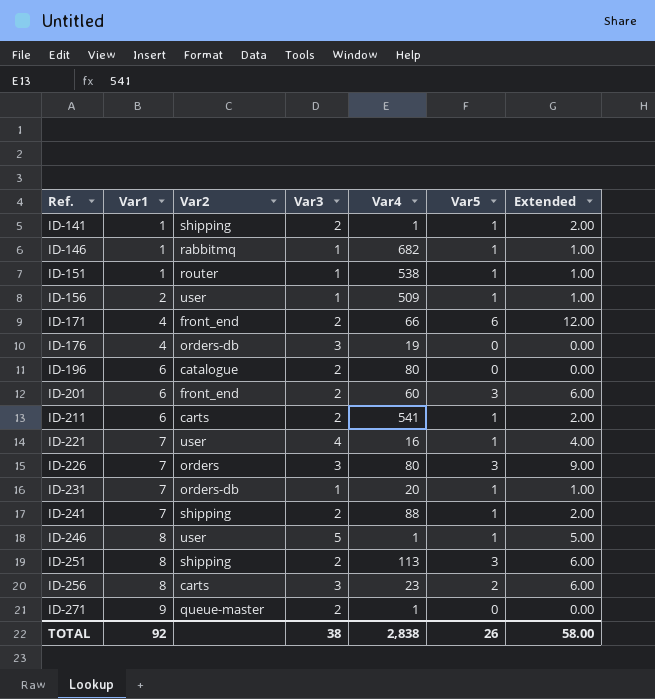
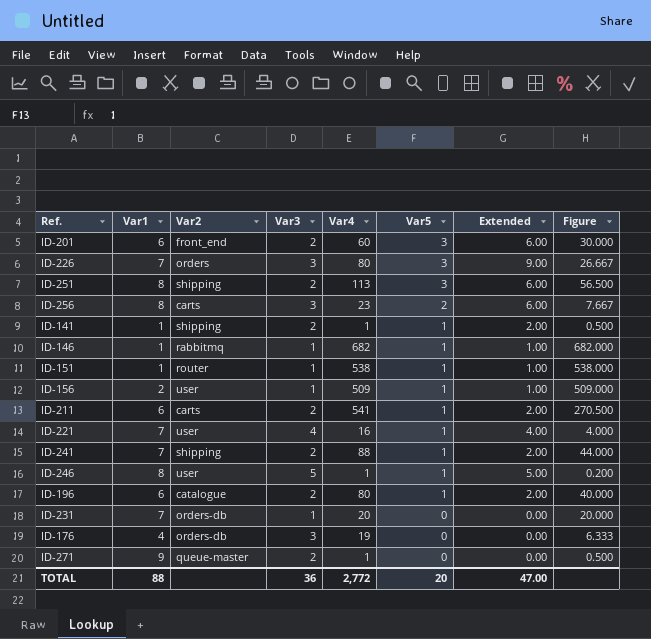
row order: Ref. ascending -> Var5 descending
column Figure | formula: none -> [Var4] / [Var3]
row ID-171: 4 | front_end | 2 | 66 | 6 | 12.00 -> none
ID-196 | Var5: 0 -> 1
ID-196 | Extended: 0.00 -> 2.00
ID-231 | Var5: 1 -> 0
ID-231 | Extended: 1.00 -> 0.00
TOTAL | Var1: 92 -> 88
TOTAL | Var3: 38 -> 36
TOTAL | Var4: 2,838 -> 2,772
TOTAL | Var5: 26 -> 20
TOTAL | Extended: 58.00 -> 47.00

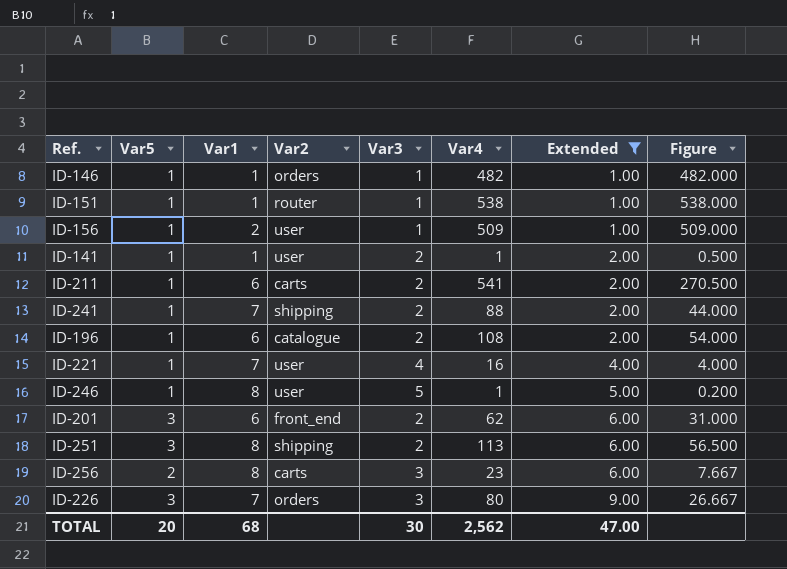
filter: none -> Extended != 0.00
row order: Var5 descending -> Extended ascending
column Var5 | position: 6 -> 2
ID-146 | Var2: rabbitmq -> orders
ID-146 | Var4: 682 -> 482
ID-146 | Figure: 682.000 -> 482.000
ID-141 | Var2: shipping -> user
ID-196 | Var4: 80 -> 108
ID-196 | Figure: 40.000 -> 54.000
ID-201 | Var4: 60 -> 62
ID-201 | Figure: 30.000 -> 31.000
TOTAL | Var1: 88 -> 68
TOTAL | Var3: 36 -> 30
TOTAL | Var4: 2,772 -> 2,562

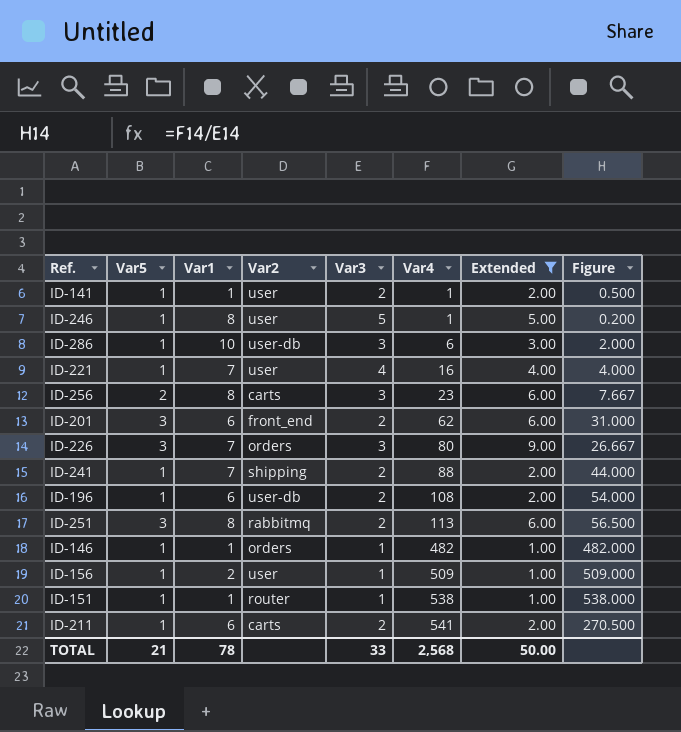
row order: Extended ascending -> Var4 ascending
row ID-286: none -> 1 | 10 | user-db | 3 | 6 | 3.00 | 2.000
ID-196 | Var2: catalogue -> user-db
ID-251 | Var2: shipping -> rabbitmq
TOTAL | Var5: 20 -> 21
TOTAL | Var1: 68 -> 78
TOTAL | Var3: 30 -> 33
TOTAL | Var4: 2,562 -> 2,568
TOTAL | Extended: 47.00 -> 50.00

